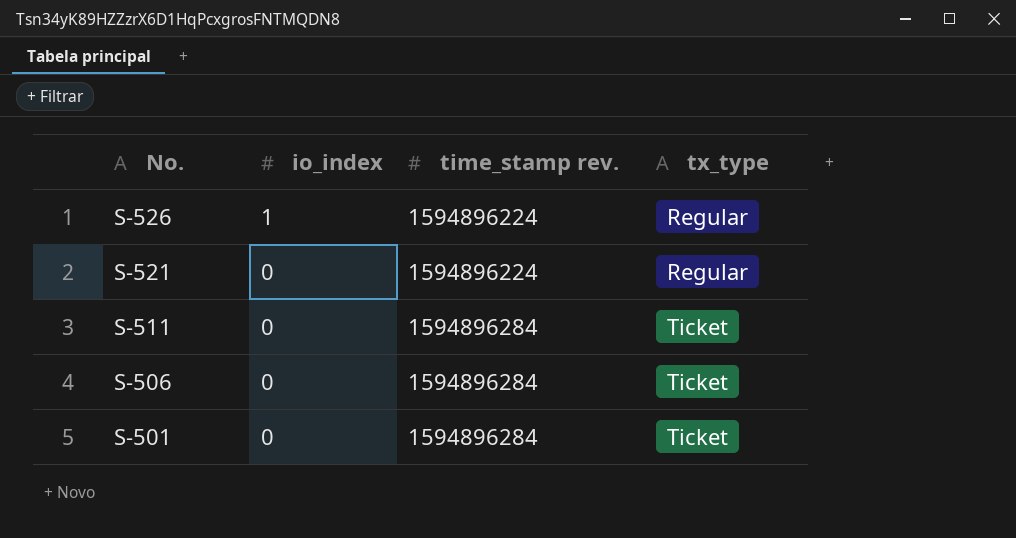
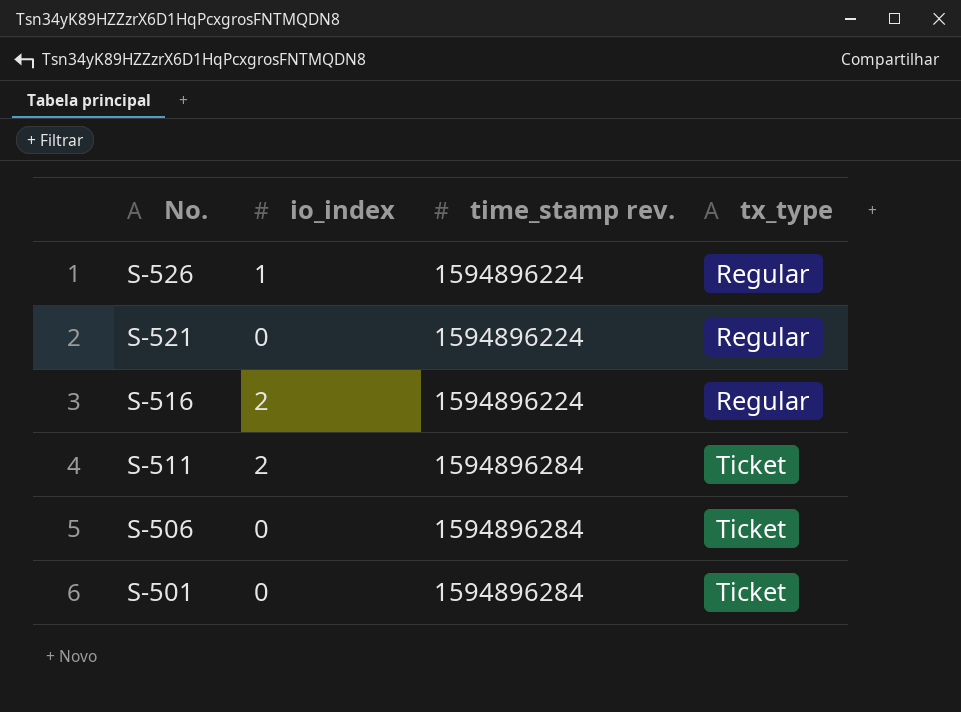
row S-516: none -> 2 | 1594896224 | Regular
S-511 | io_index: 0 -> 2

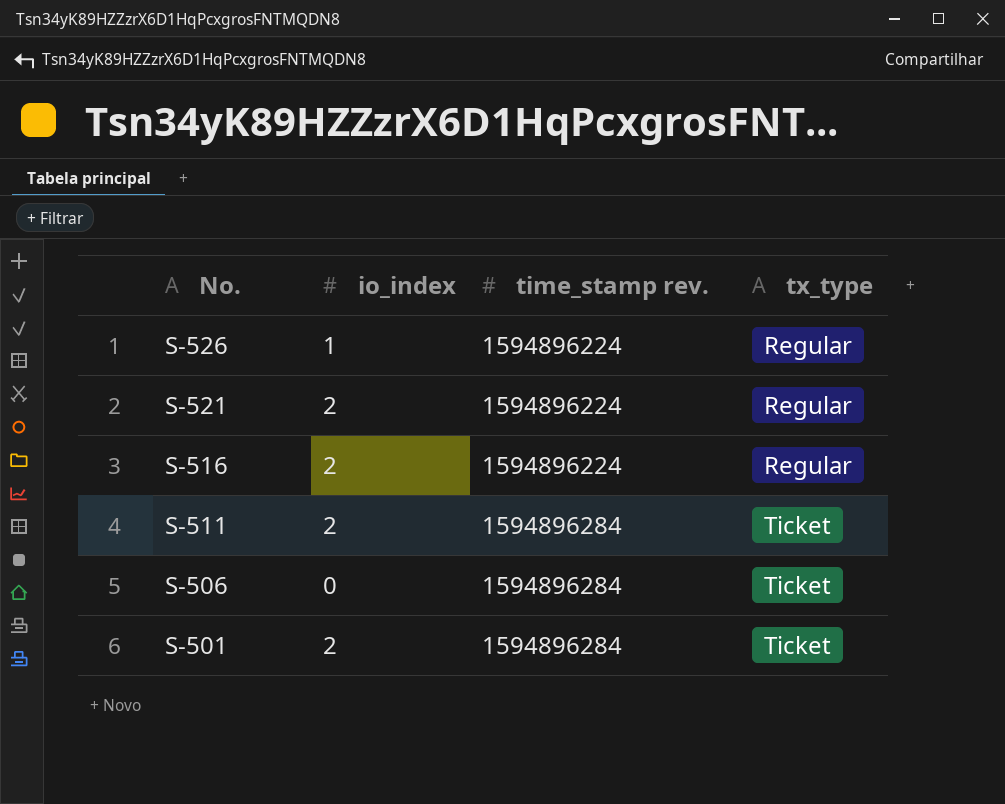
S-521 | io_index: 0 -> 2
S-501 | io_index: 0 -> 2

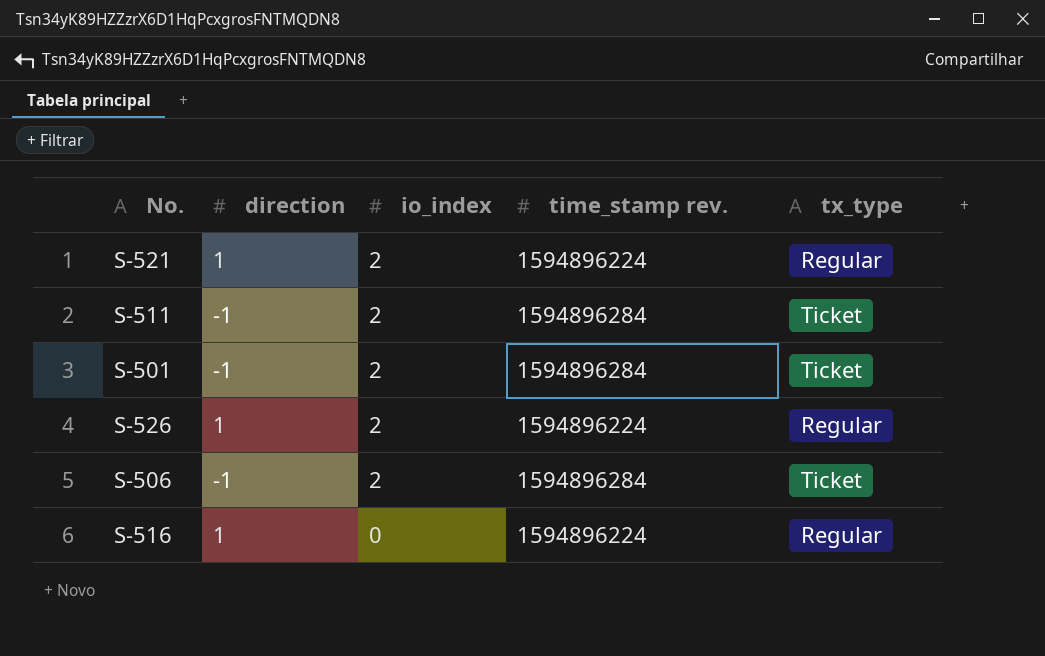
row order: No. descending -> io_index descending
column direction | position: none -> 2
S-526 | io_index: 1 -> 2
S-506 | io_index: 0 -> 2
S-516 | io_index: 2 -> 0

